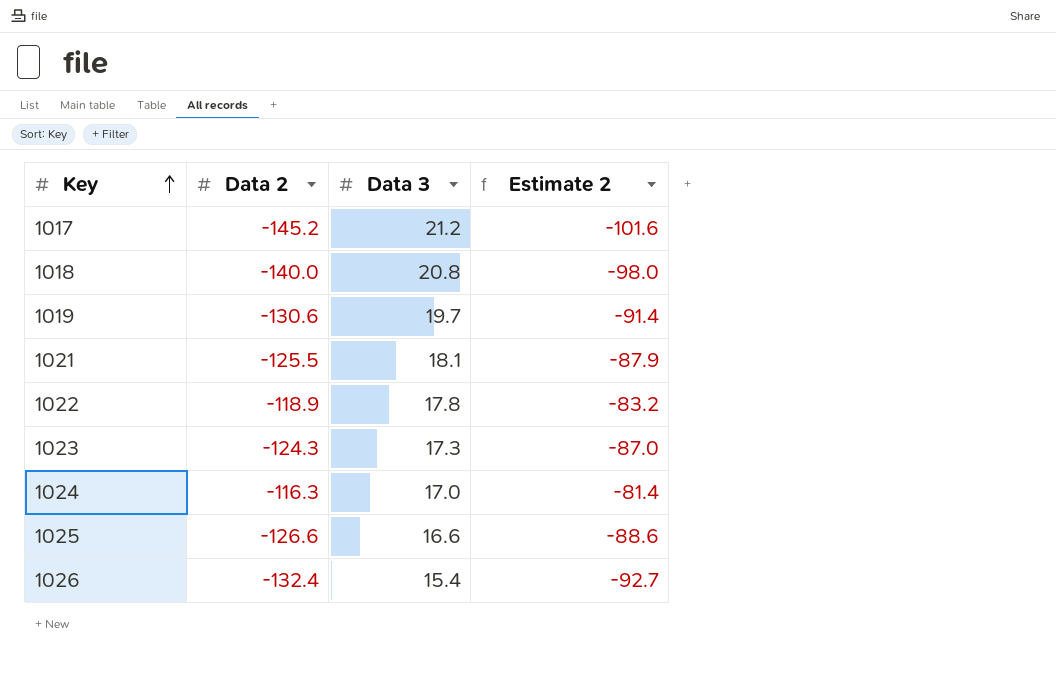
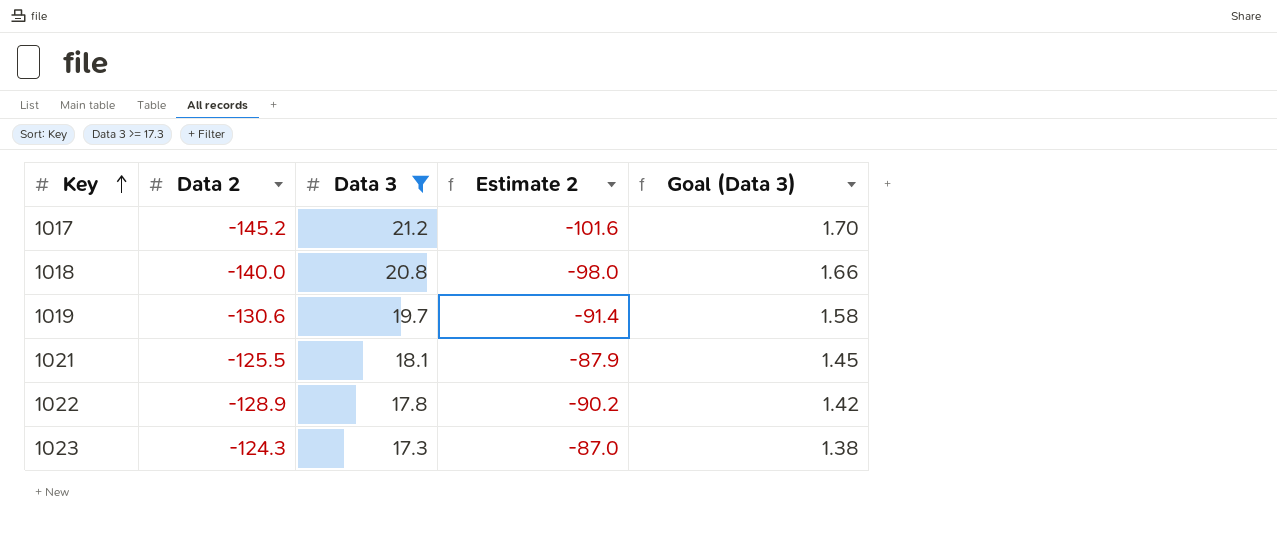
filter: none -> Data 3 >= 17.3
column Goal (Data 3) | formula: none -> [Data 3] * 0.08
1022 | Data 2: -118.9 -> -128.9
1022 | Estimate 2: -83.2 -> -90.2

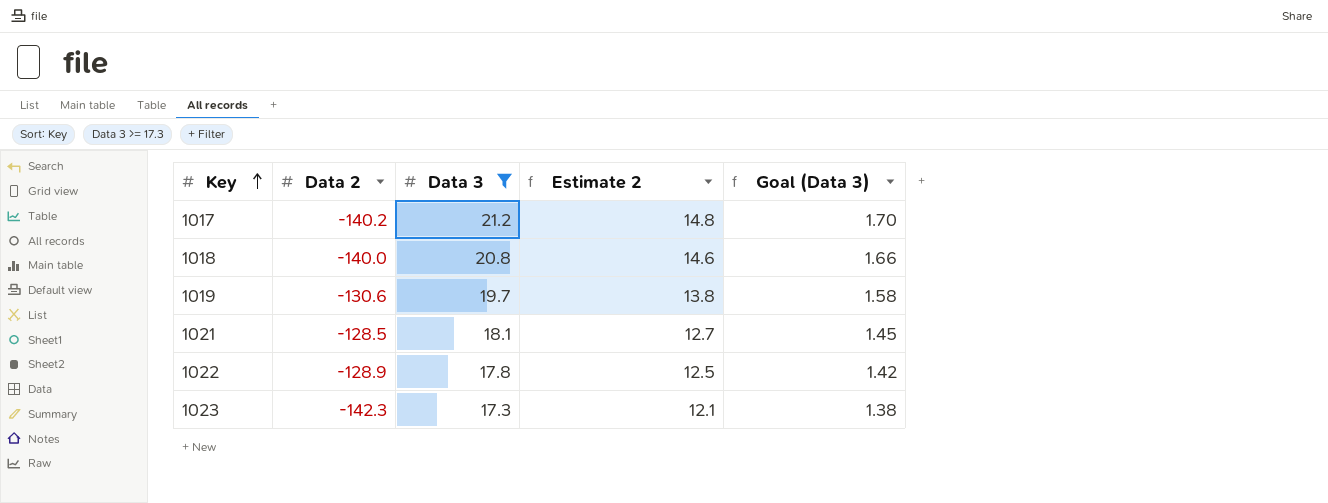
column Estimate 2 | formula: [Data 2] * 0.7 -> [Data 3] * 0.7
1017 | Data 2: -145.2 -> -140.2
1021 | Data 2: -125.5 -> -128.5
1023 | Data 2: -124.3 -> -142.3

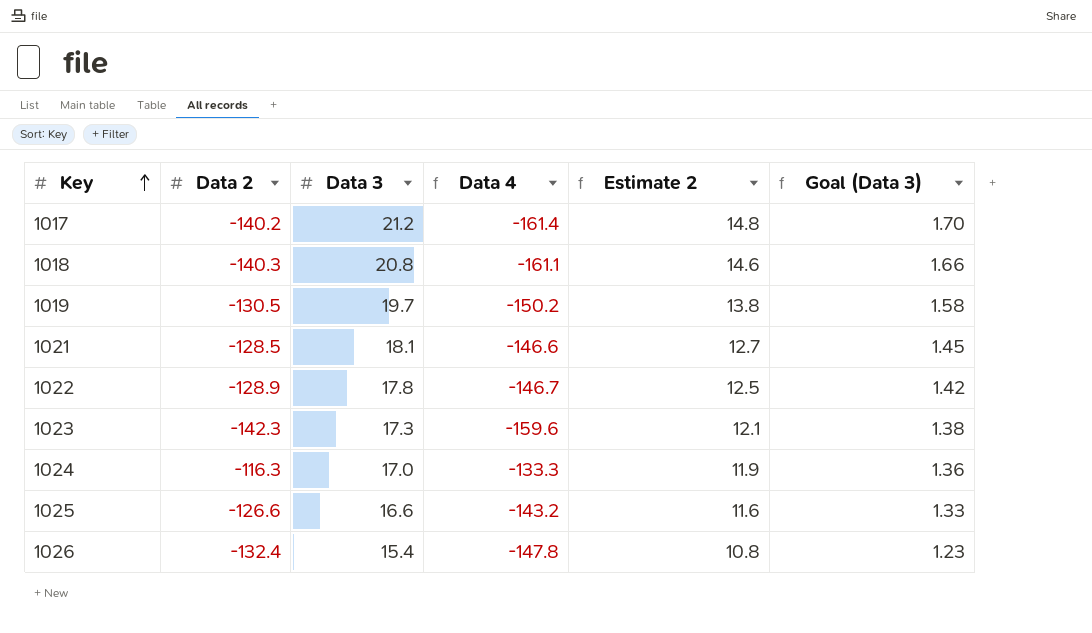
filter: Data 3 >= 17.3 -> none
column Data 4 | formula: none -> [Data 2] - [Data 3]
1018 | Data 2: -140.0 -> -140.3
1019 | Data 2: -130.6 -> -130.5

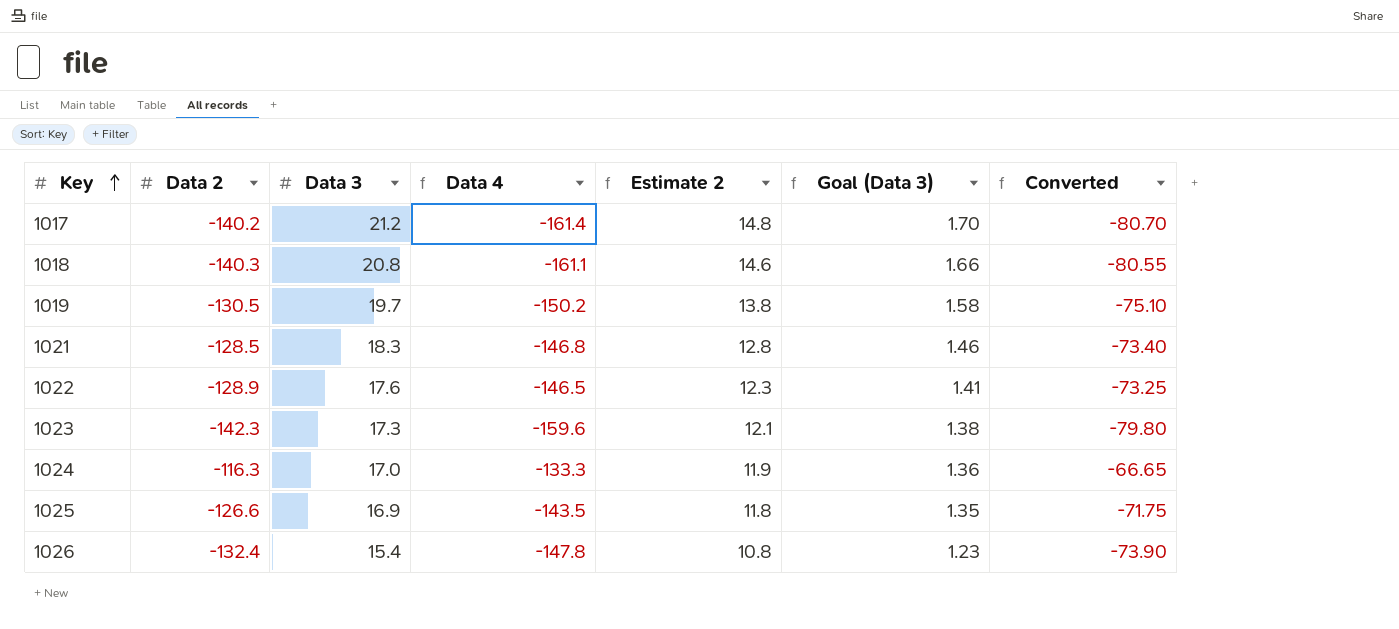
column Converted | formula: none -> [Data 4] * 0.5
1021 | Data 3: 18.1 -> 18.3
1021 | Data 4: -146.6 -> -146.8
1021 | Estimate 2: 12.7 -> 12.8
1021 | Goal (Data 3): 1.45 -> 1.46
1022 | Data 3: 17.8 -> 17.6
1022 | Data 4: -146.7 -> -146.5
1022 | Estimate 2: 12.5 -> 12.3
1022 | Goal (Data 3): 1.42 -> 1.41
1025 | Data 3: 16.6 -> 16.9
1025 | Data 4: -143.2 -> -143.5
1025 | Estimate 2: 11.6 -> 11.8
1025 | Goal (Data 3): 1.33 -> 1.35

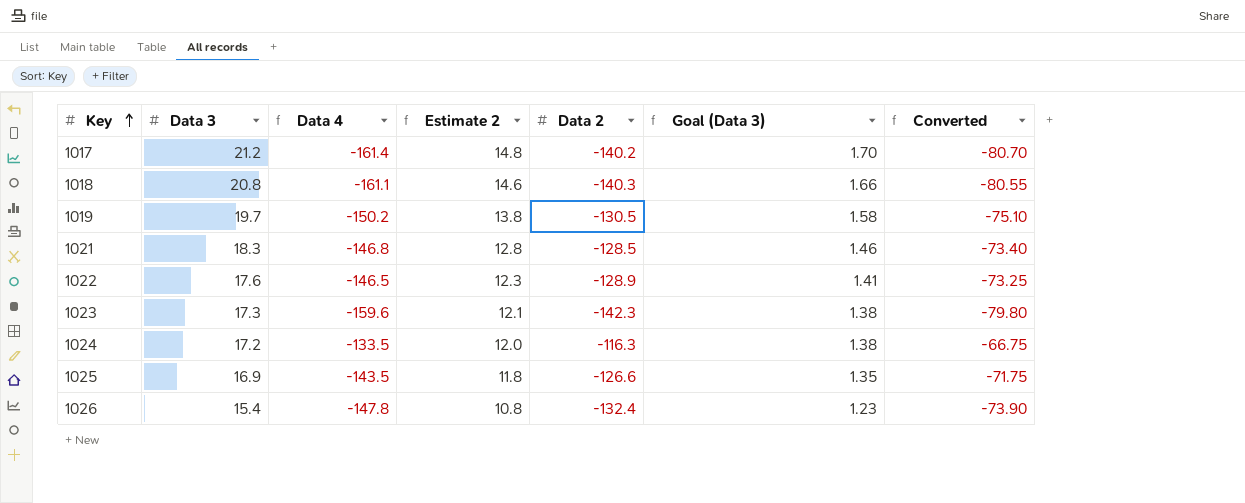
column Data 2 | position: 2 -> 5
1024 | Data 3: 17.0 -> 17.2
1024 | Data 4: -133.3 -> -133.5
1024 | Estimate 2: 11.9 -> 12.0
1024 | Goal (Data 3): 1.36 -> 1.38
1024 | Converted: -66.65 -> -66.75

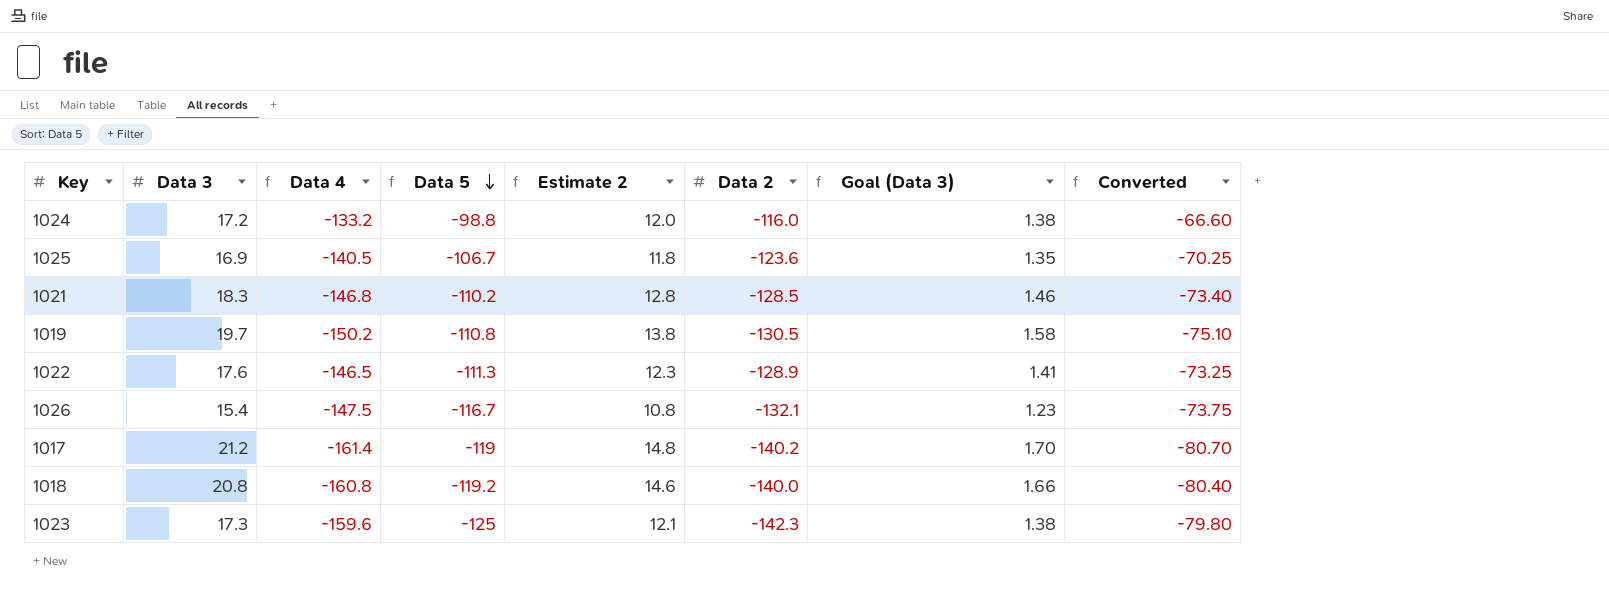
row order: Key ascending -> Data 5 descending
column Data 5 | formula: none -> [Data 3] + [Data 2]
1024 | Data 4: -133.5 -> -133.2
1024 | Data 2: -116.3 -> -116.0
1024 | Converted: -66.75 -> -66.60
1025 | Data 4: -143.5 -> -140.5
1025 | Data 2: -126.6 -> -123.6
1025 | Converted: -71.75 -> -70.25
1026 | Data 4: -147.8 -> -147.5
1026 | Data 2: -132.4 -> -132.1
1026 | Converted: -73.90 -> -73.75
1018 | Data 4: -161.1 -> -160.8
1018 | Data 2: -140.3 -> -140.0
1018 | Converted: -80.55 -> -80.40

